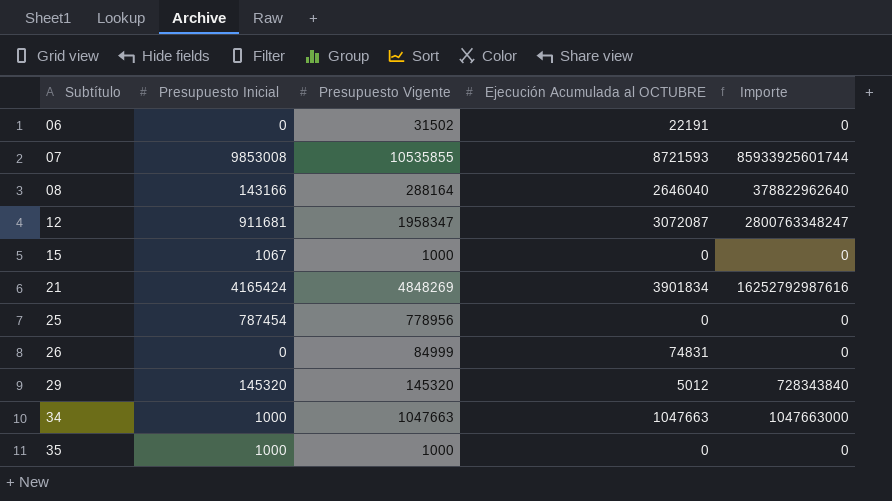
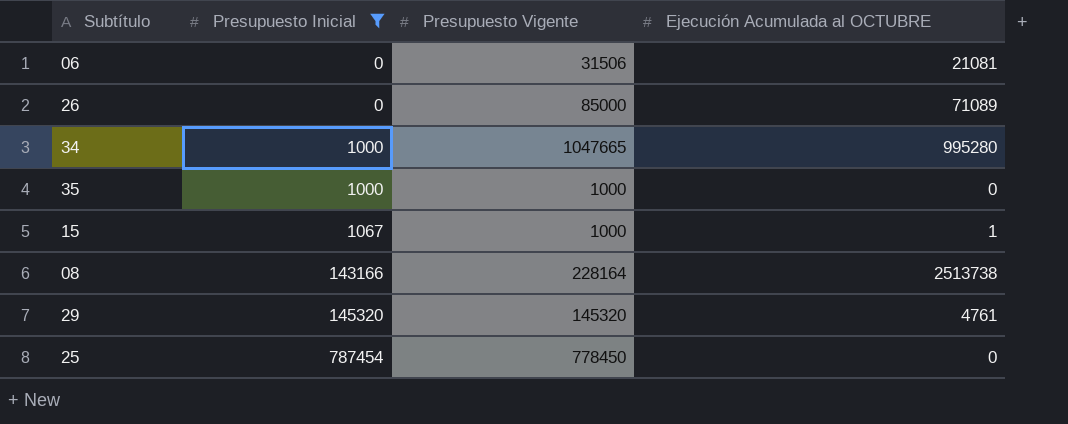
filter: none -> Presupuesto Inicial <= 787454
row order: Subtítulo ascending -> Presupuesto Inicial ascending
column Importe | formula: [Presupuesto Inicial] * [Ejecución Acumulada al OCTUBRE] -> none
06 | Presupuesto Vigente: 31502 -> 31506
06 | Ejecución Acumulada al OCTUBRE: 22191 -> 21081
26 | Presupuesto Vigente: 84999 -> 85000
26 | Ejecución Acumulada al OCTUBRE: 74831 -> 71089
34 | Presupuesto Vigente: 1047663 -> 1047665
34 | Ejecución Acumulada al OCTUBRE: 1047663 -> 995280
15 | Ejecución Acumulada al OCTUBRE: 0 -> 1
08 | Presupuesto Vigente: 288164 -> 228164
08 | Ejecución Acumulada al OCTUBRE: 2646040 -> 2513738
29 | Ejecución Acumulada al OCTUBRE: 5012 -> 4761
25 | Presupuesto Vigente: 778956 -> 778450

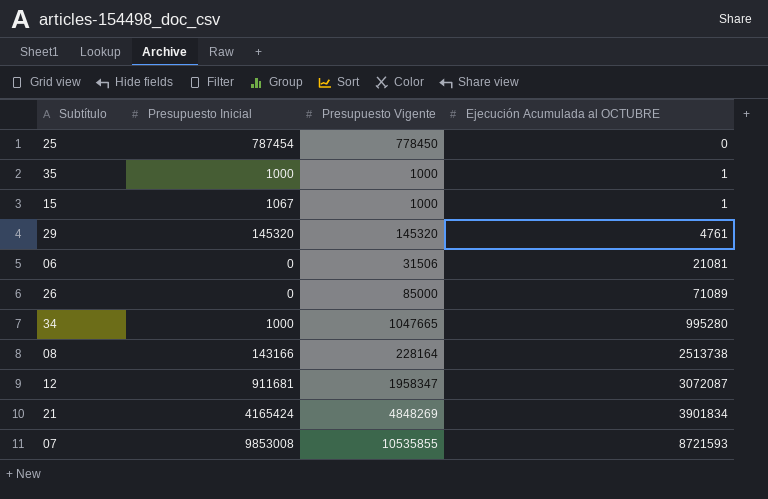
filter: Presupuesto Inicial <= 787454 -> none
row order: Presupuesto Inicial ascending -> Ejecución Acumulada al OCTUBRE ascending
35 | Ejecución Acumulada al OCTUBRE: 0 -> 1

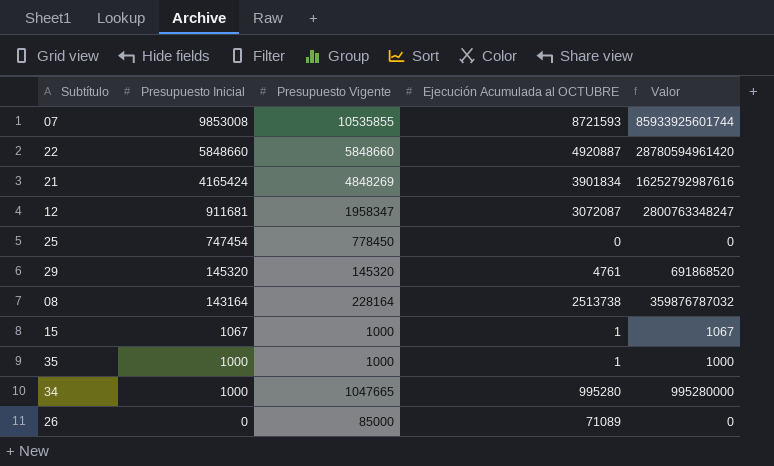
row order: Ejecución Acumulada al OCTUBRE ascending -> Presupuesto Inicial descending
column Valor | formula: none -> [Presupuesto Inicial] * [Ejecución Acumulada al OCTUBRE]
row 06: 0 | 31506 | 21081 -> none
row 22: none -> 5848660 | 5848660 | 4920887 | 28780594961420
25 | Presupuesto Inicial: 787454 -> 747454
08 | Presupuesto Inicial: 143166 -> 143164

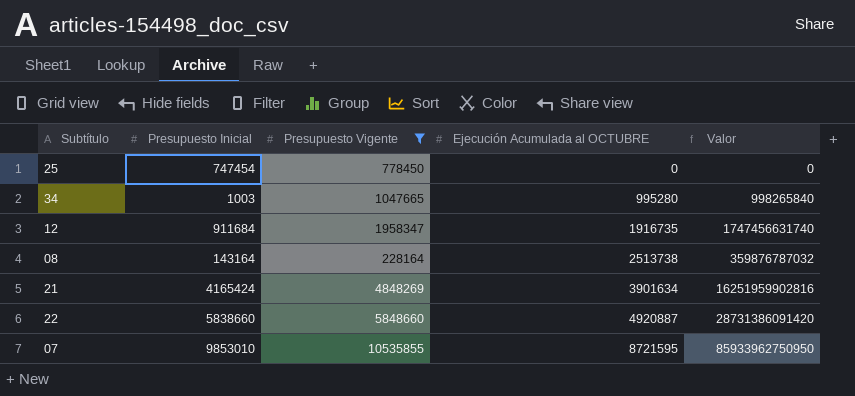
filter: none -> Presupuesto Vigente >= 228164
row order: Presupuesto Inicial descending -> Ejecución Acumulada al OCTUBRE ascending
34 | Presupuesto Inicial: 1000 -> 1003
34 | Valor: 995280000 -> 998265840
12 | Presupuesto Inicial: 911681 -> 911684
12 | Ejecución Acumulada al OCTUBRE: 3072087 -> 1916735
12 | Valor: 2800763348247 -> 1747456631740
21 | Ejecución Acumulada al OCTUBRE: 3901834 -> 3901634
21 | Valor: 16252792987616 -> 16251959902816
22 | Presupuesto Inicial: 5848660 -> 5838660
22 | Valor: 28780594961420 -> 28731386091420
07 | Presupuesto Inicial: 9853008 -> 9853010
07 | Ejecución Acumulada al OCTUBRE: 8721593 -> 8721595
07 | Valor: 85933925601744 -> 85933962750950

